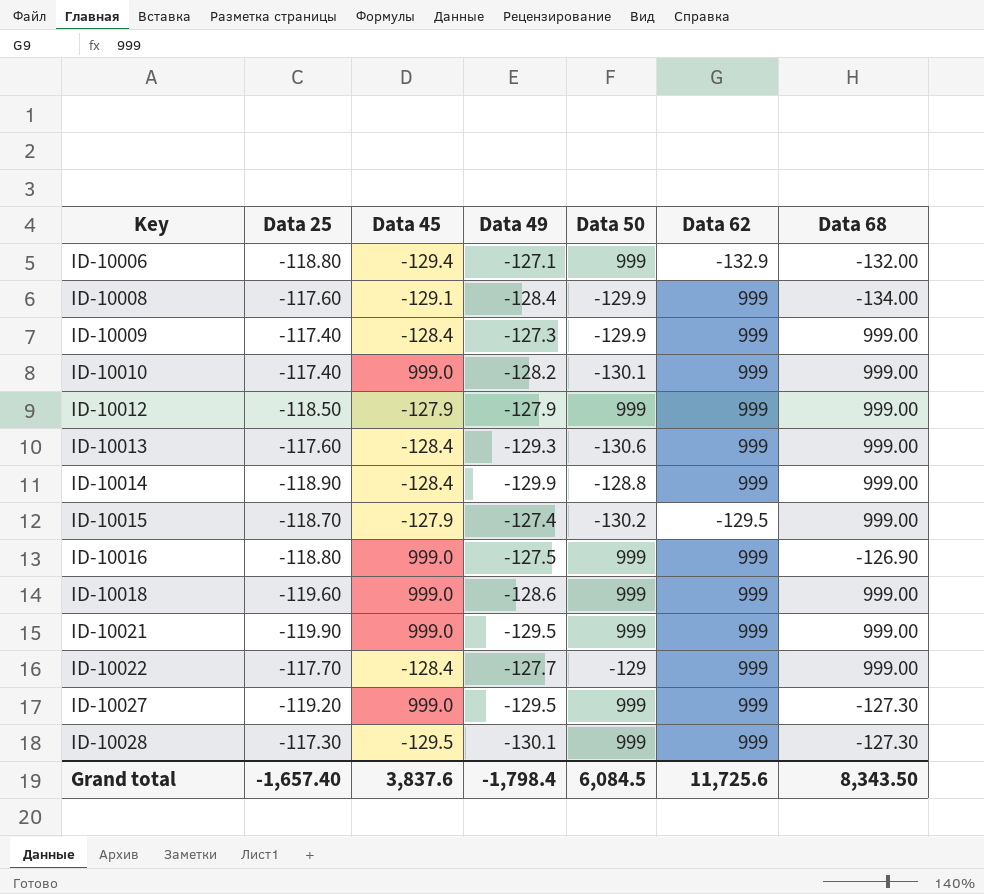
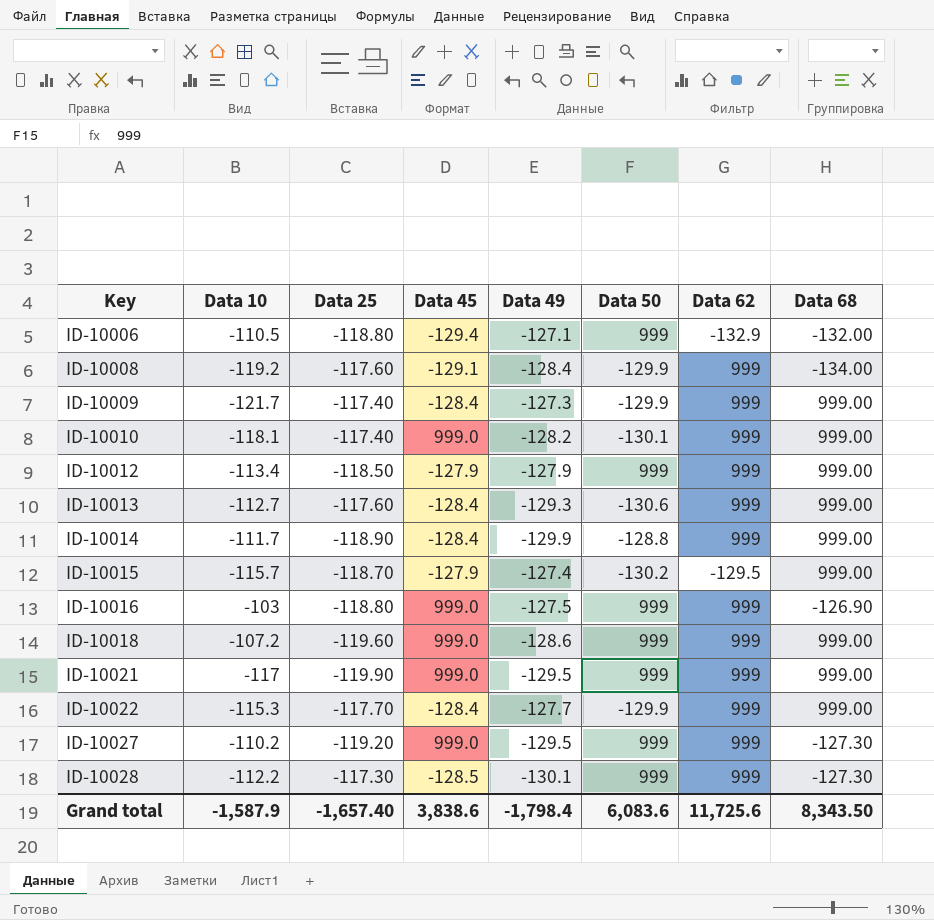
column Data 10 | position: none -> 2
ID-10022 | Data 50: -129 -> -129.9
ID-10028 | Data 45: -129.5 -> -128.5
Grand total | Data 45: 3,837.6 -> 3,838.6
Grand total | Data 50: 6,084.5 -> 6,083.6

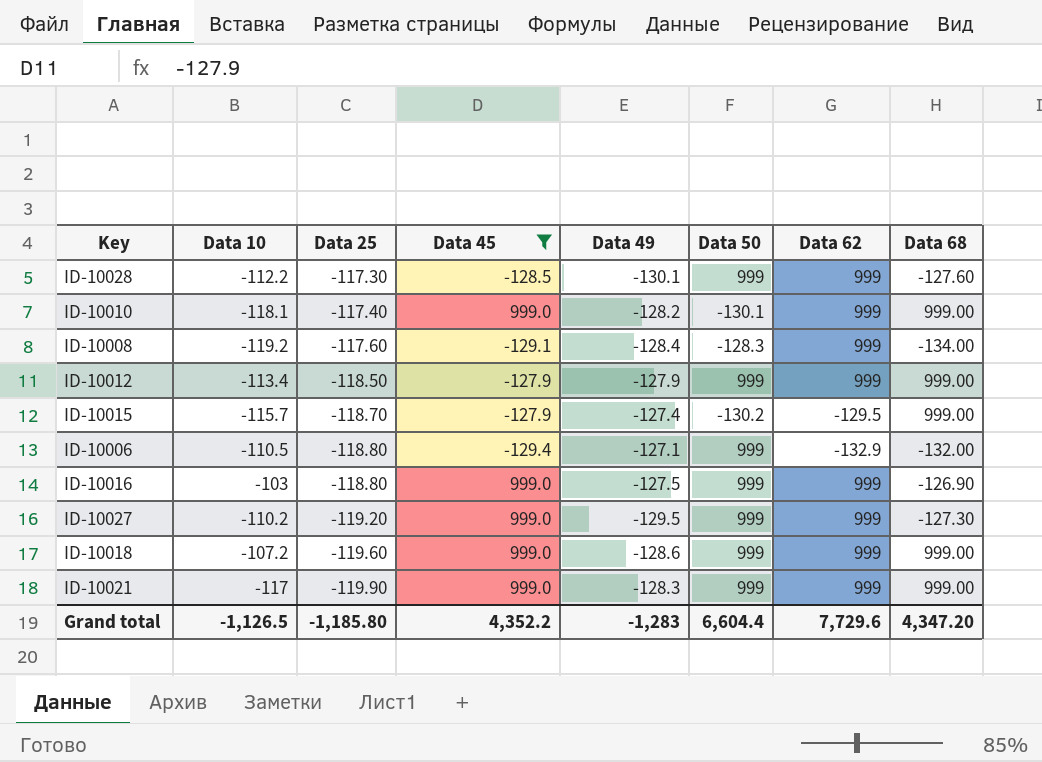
filter: none -> Data 45 != -128.4
row order: Key ascending -> Data 25 descending
ID-10028 | Data 68: -127.30 -> -127.60
ID-10008 | Data 50: -129.9 -> -128.3
ID-10021 | Data 49: -129.5 -> -128.3
Grand total | Data 10: -1,587.9 -> -1,126.5
Grand total | Data 25: -1,657.40 -> -1,185.80
Grand total | Data 45: 3,838.6 -> 4,352.2
Grand total | Data 49: -1,798.4 -> -1,283
Grand total | Data 50: 6,083.6 -> 6,604.4
Grand total | Data 62: 11,725.6 -> 7,729.6
Grand total | Data 68: 8,343.50 -> 4,347.20

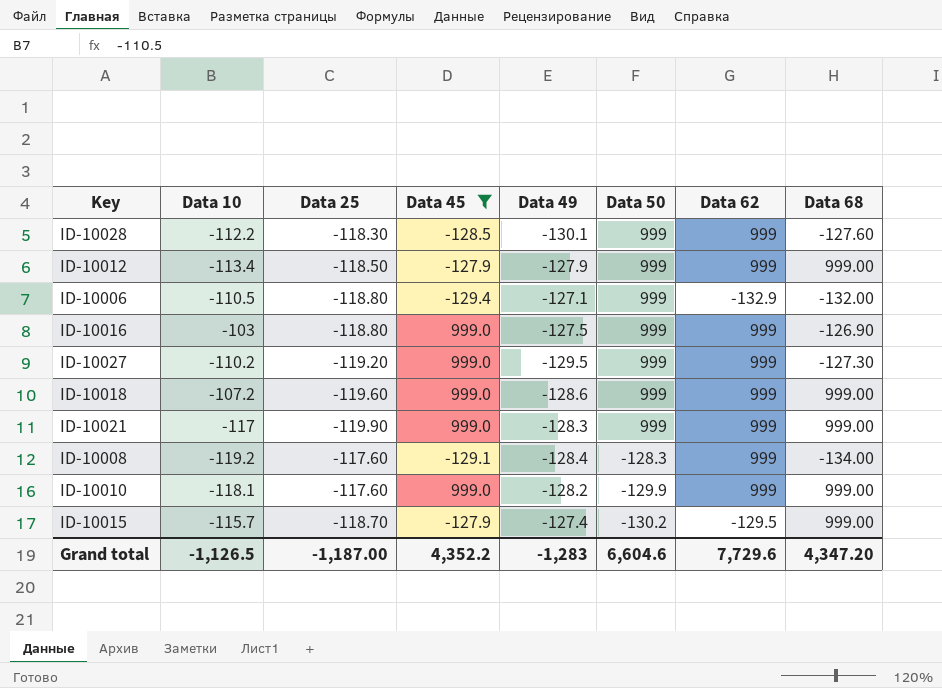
row order: Data 25 descending -> Data 50 descending
ID-10028 | Data 25: -117.30 -> -118.30
ID-10010 | Data 25: -117.40 -> -117.60
ID-10010 | Data 50: -130.1 -> -129.9
Grand total | Data 25: -1,185.80 -> -1,187.00
Grand total | Data 50: 6,604.4 -> 6,604.6

